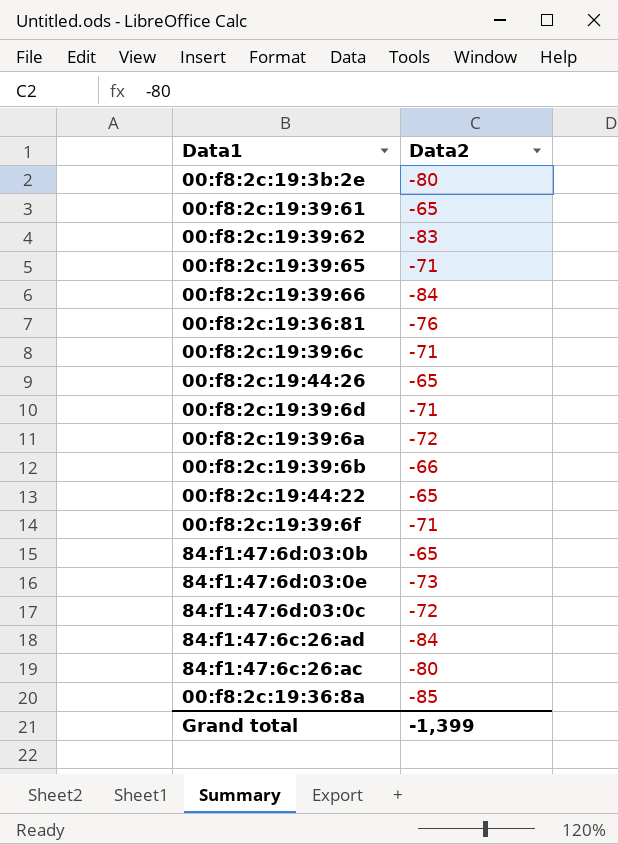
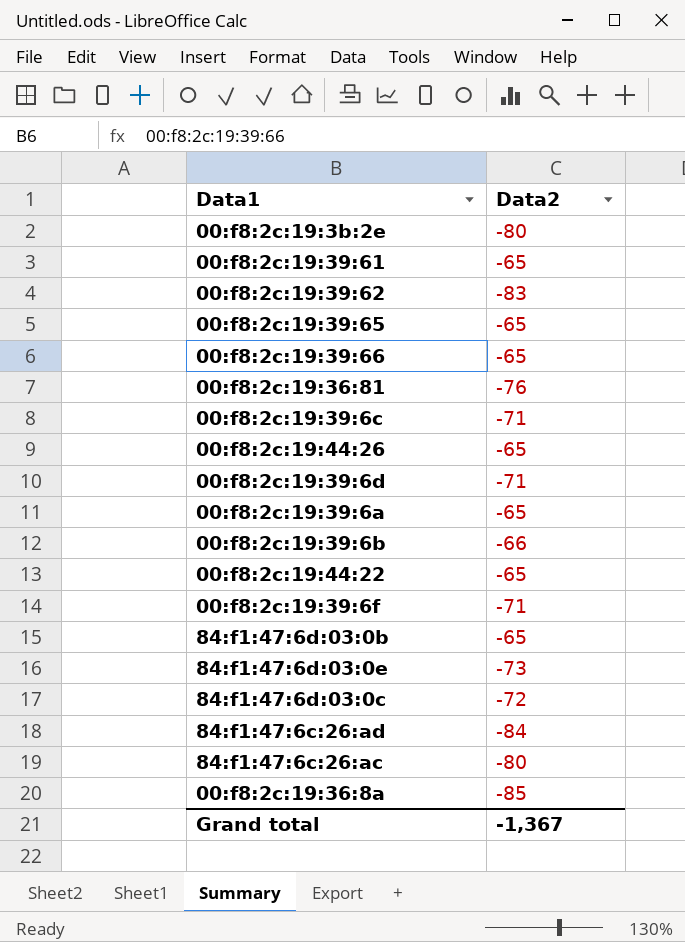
00:f8:2c:19:39:65 | Data2: -71 -> -65
00:f8:2c:19:39:66 | Data2: -84 -> -65
00:f8:2c:19:39:6a | Data2: -72 -> -65
Grand total | Data2: -1,399 -> -1,367

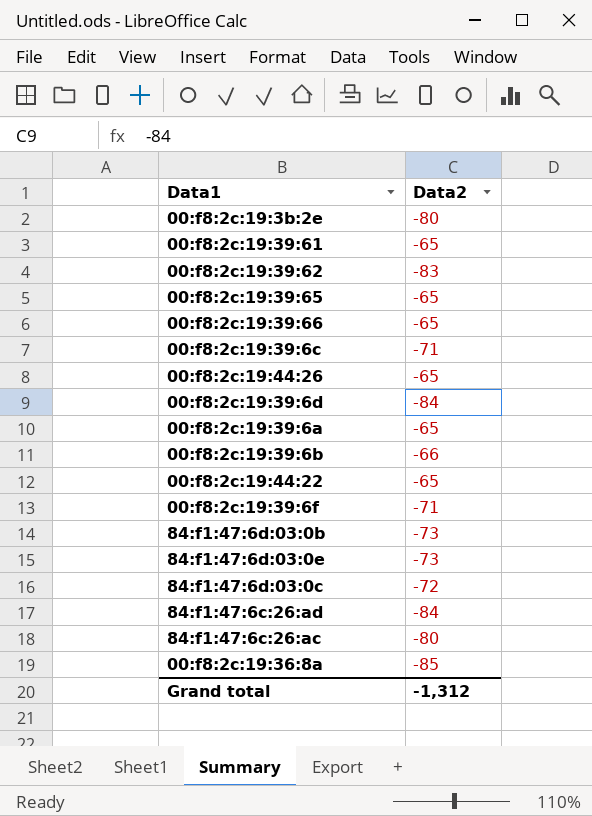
row 00:f8:2c:19:36:81: -76 -> none
00:f8:2c:19:39:6d | Data2: -71 -> -84
84:f1:47:6d:03:0b | Data2: -65 -> -73
Grand total | Data2: -1,367 -> -1,312

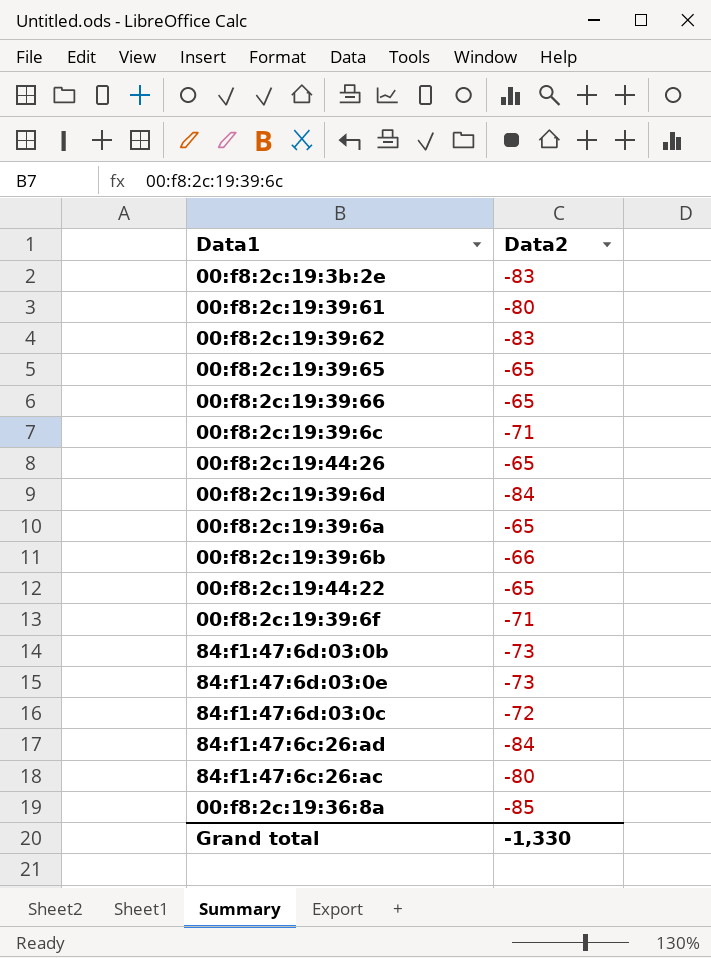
00:f8:2c:19:3b:2e | Data2: -80 -> -83
00:f8:2c:19:39:61 | Data2: -65 -> -80
Grand total | Data2: -1,312 -> -1,330

